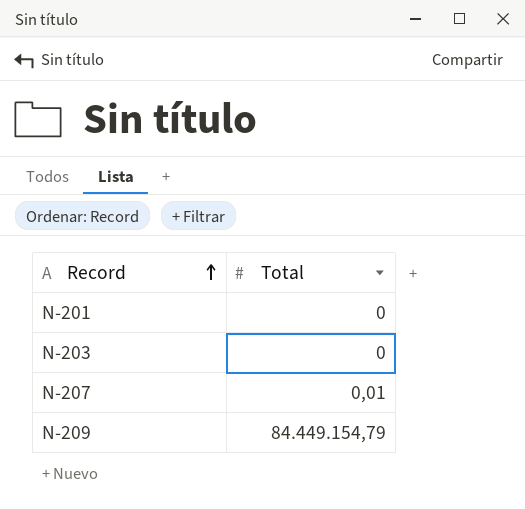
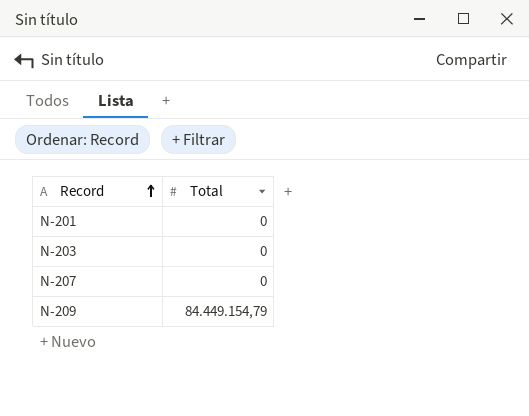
N-207 | Total: 0,01 -> 0

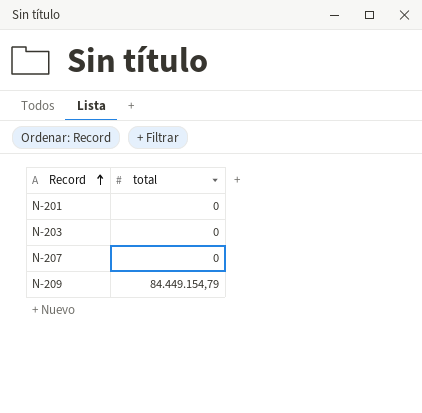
column name: Total -> total

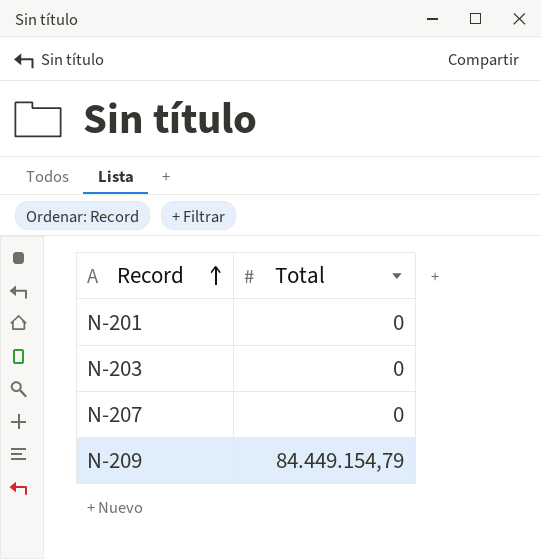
column name: total -> Total

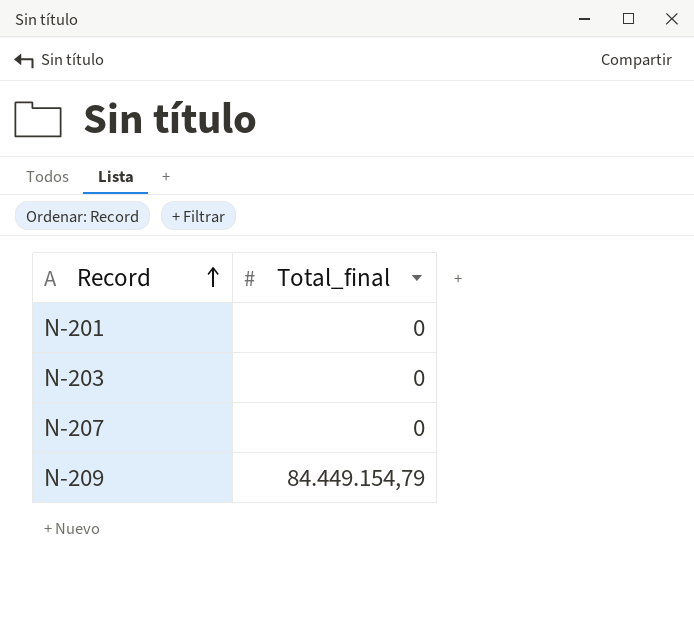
column name: Total -> Total_final

